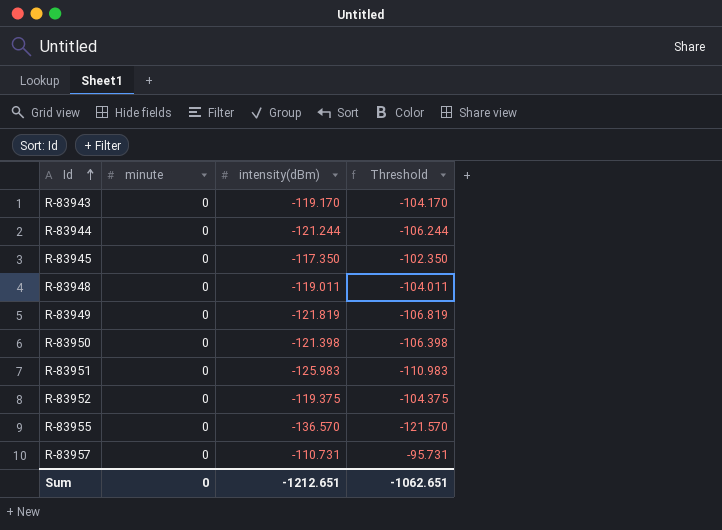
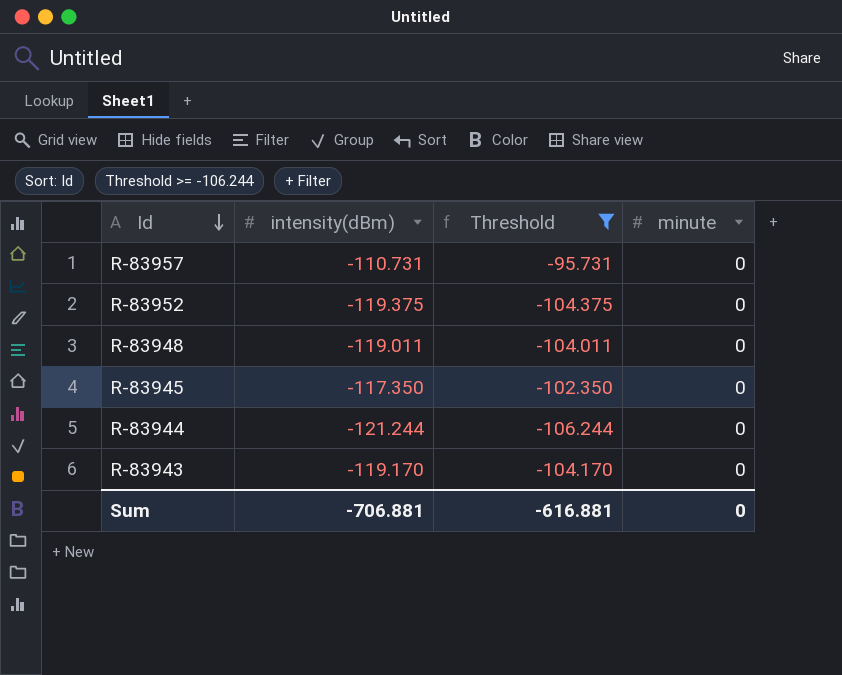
filter: none -> Threshold >= -106.244
row order: Id ascending -> Id descending
column minute | position: 2 -> 4
Sum | intensity(dBm): -1212.651 -> -706.881
Sum | Threshold: -1062.651 -> -616.881

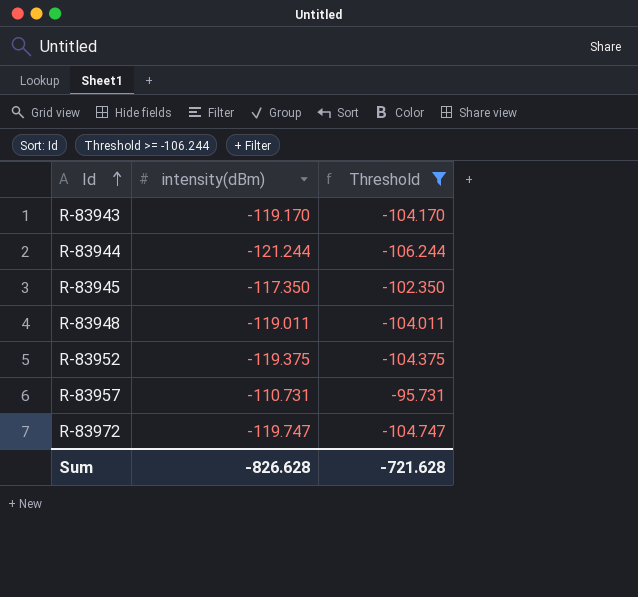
row order: Id descending -> Id ascending
column minute | position: 4 -> none
row R-83972: none -> -119.747 | -104.747
Sum | intensity(dBm): -706.881 -> -826.628
Sum | Threshold: -616.881 -> -721.628

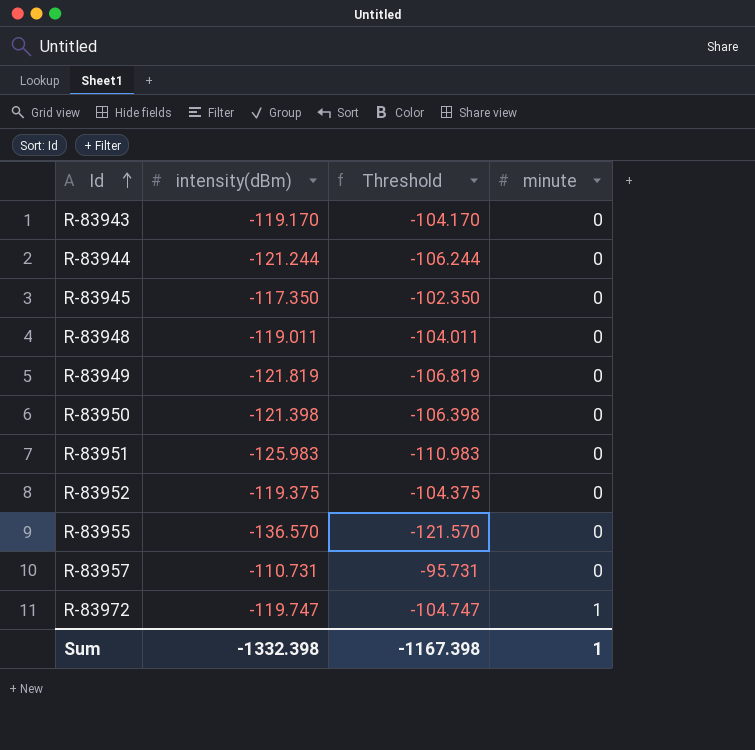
filter: Threshold >= -106.244 -> none
column minute | position: none -> 4
Sum | intensity(dBm): -826.628 -> -1332.398
Sum | Threshold: -721.628 -> -1167.398

